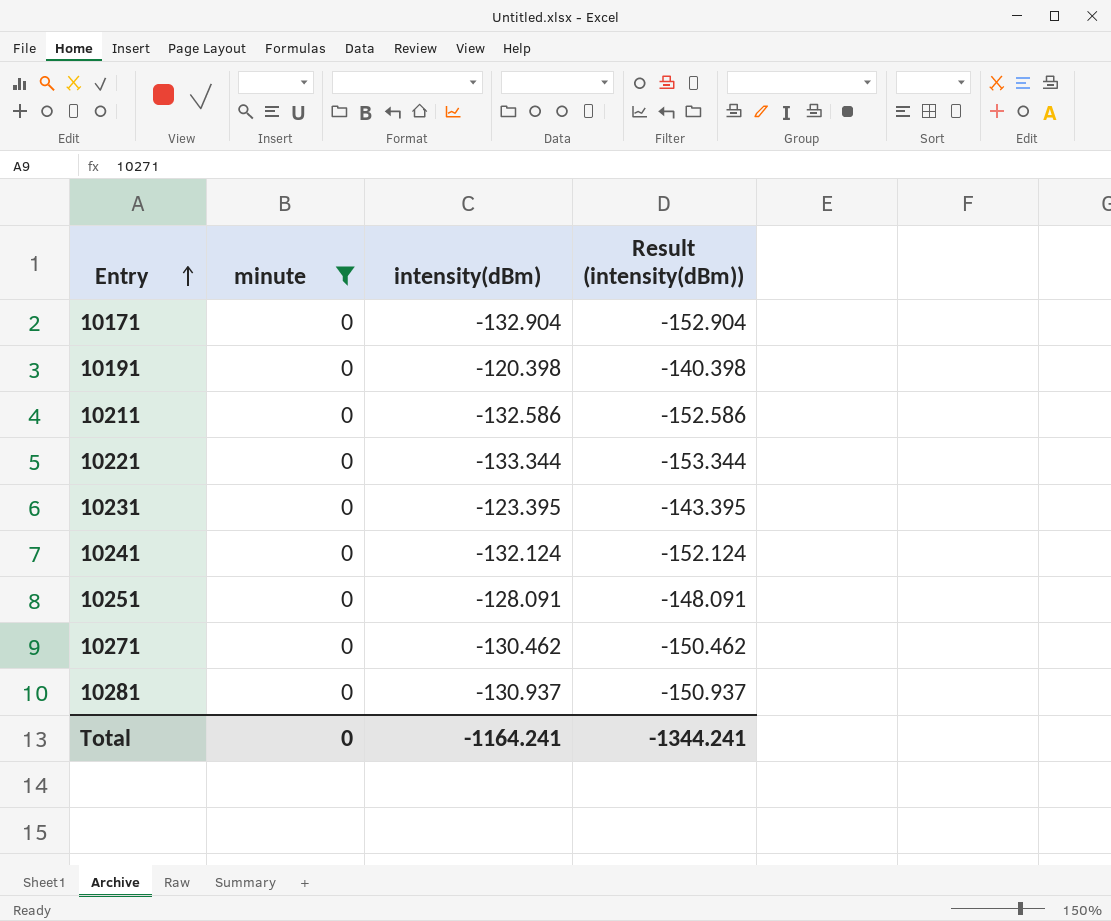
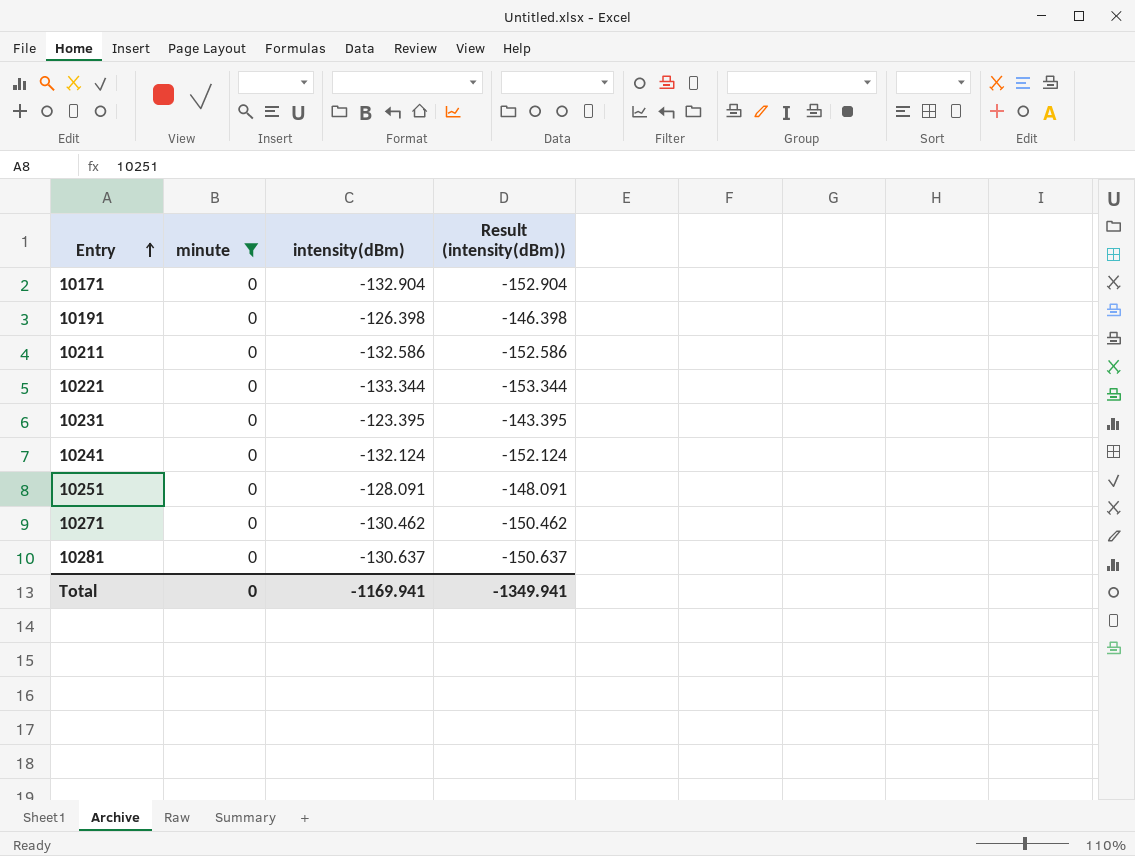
10191 | intensity(dBm): -120.398 -> -126.398
10191 | Result (intensity(dBm)): -140.398 -> -146.398
10281 | intensity(dBm): -130.937 -> -130.637
10281 | Result (intensity(dBm)): -150.937 -> -150.637
Total | intensity(dBm): -1164.241 -> -1169.941
Total | Result (intensity(dBm)): -1344.241 -> -1349.941

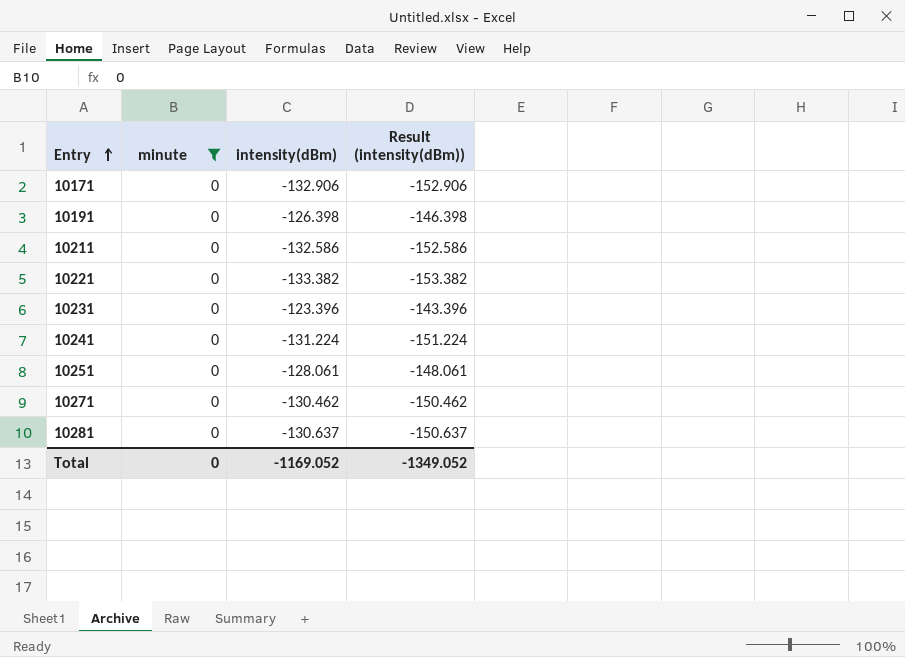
10171 | intensity(dBm): -132.904 -> -132.906
10171 | Result (intensity(dBm)): -152.904 -> -152.906
10221 | intensity(dBm): -133.344 -> -133.382
10221 | Result (intensity(dBm)): -153.344 -> -153.382
10231 | intensity(dBm): -123.395 -> -123.396
10231 | Result (intensity(dBm)): -143.395 -> -143.396
10241 | intensity(dBm): -132.124 -> -131.224
10241 | Result (intensity(dBm)): -152.124 -> -151.224
10251 | intensity(dBm): -128.091 -> -128.061
10251 | Result (intensity(dBm)): -148.091 -> -148.061
Total | intensity(dBm): -1169.941 -> -1169.052
Total | Result (intensity(dBm)): -1349.941 -> -1349.052

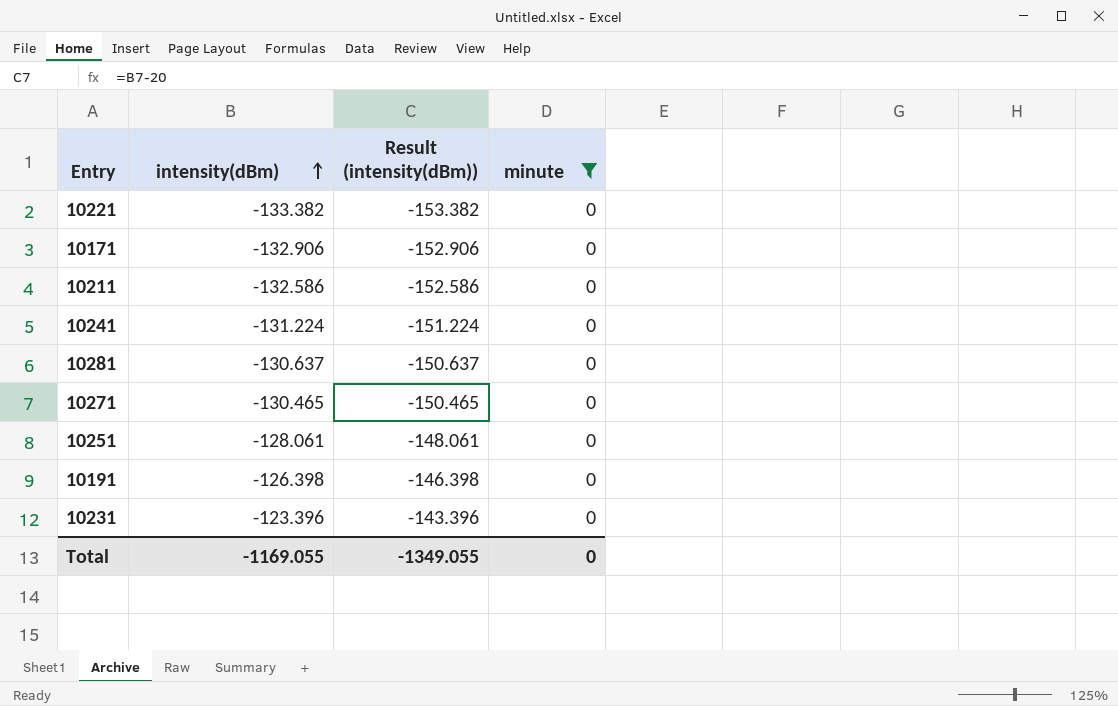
row order: Entry ascending -> intensity(dBm) ascending
column minute | position: 2 -> 4
10271 | intensity(dBm): -130.462 -> -130.465
10271 | Result (intensity(dBm)): -150.462 -> -150.465
Total | intensity(dBm): -1169.052 -> -1169.055
Total | Result (intensity(dBm)): -1349.052 -> -1349.055

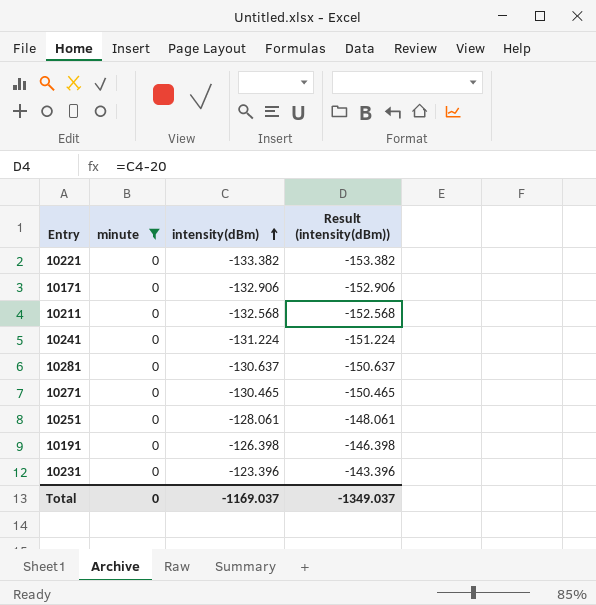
column minute | position: 4 -> 2
10211 | intensity(dBm): -132.586 -> -132.568
10211 | Result (intensity(dBm)): -152.586 -> -152.568
Total | intensity(dBm): -1169.055 -> -1169.037
Total | Result (intensity(dBm)): -1349.055 -> -1349.037

